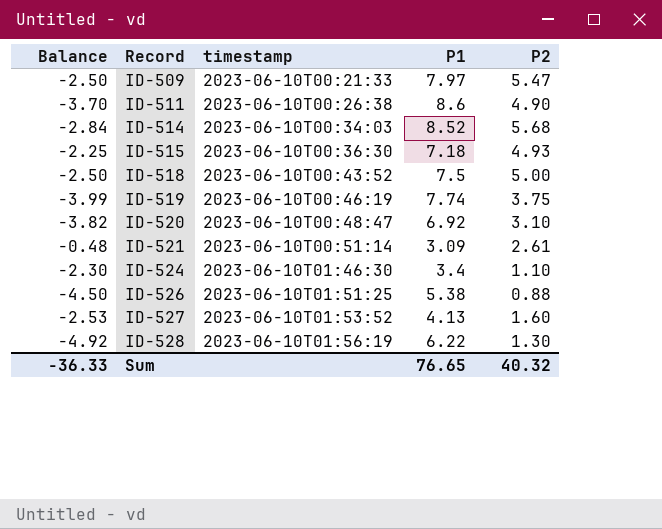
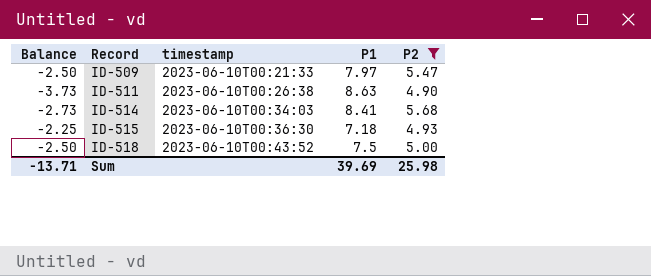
filter: none -> P2 >= 4.90
ID-511 | Balance: -3.70 -> -3.73
ID-511 | P1: 8.6 -> 8.63
ID-514 | Balance: -2.84 -> -2.73
ID-514 | P1: 8.52 -> 8.41
Sum | Balance: -36.33 -> -13.71
Sum | P1: 76.65 -> 39.69
Sum | P2: 40.32 -> 25.98

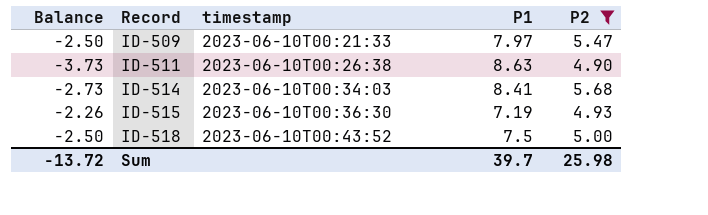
ID-515 | Balance: -2.25 -> -2.26
ID-515 | P1: 7.18 -> 7.19
Sum | Balance: -13.71 -> -13.72
Sum | P1: 39.69 -> 39.7

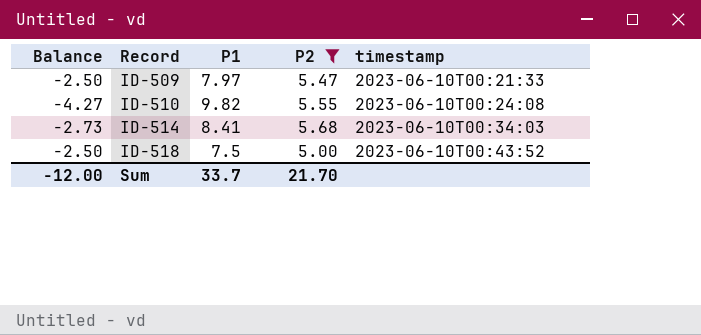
column timestamp | position: 3 -> 5
row ID-511: -3.73 | 2023-06-10T00:26:38 | 8.63 | 4.90 -> none
row ID-515: -2.26 | 2023-06-10T00:36:30 | 7.19 | 4.93 -> none
row ID-510: none -> -4.27 | 9.82 | 5.55 | 2023-06-10T00:24:08
Sum | Balance: -13.72 -> -12.00
Sum | P1: 39.7 -> 33.7
Sum | P2: 25.98 -> 21.70

